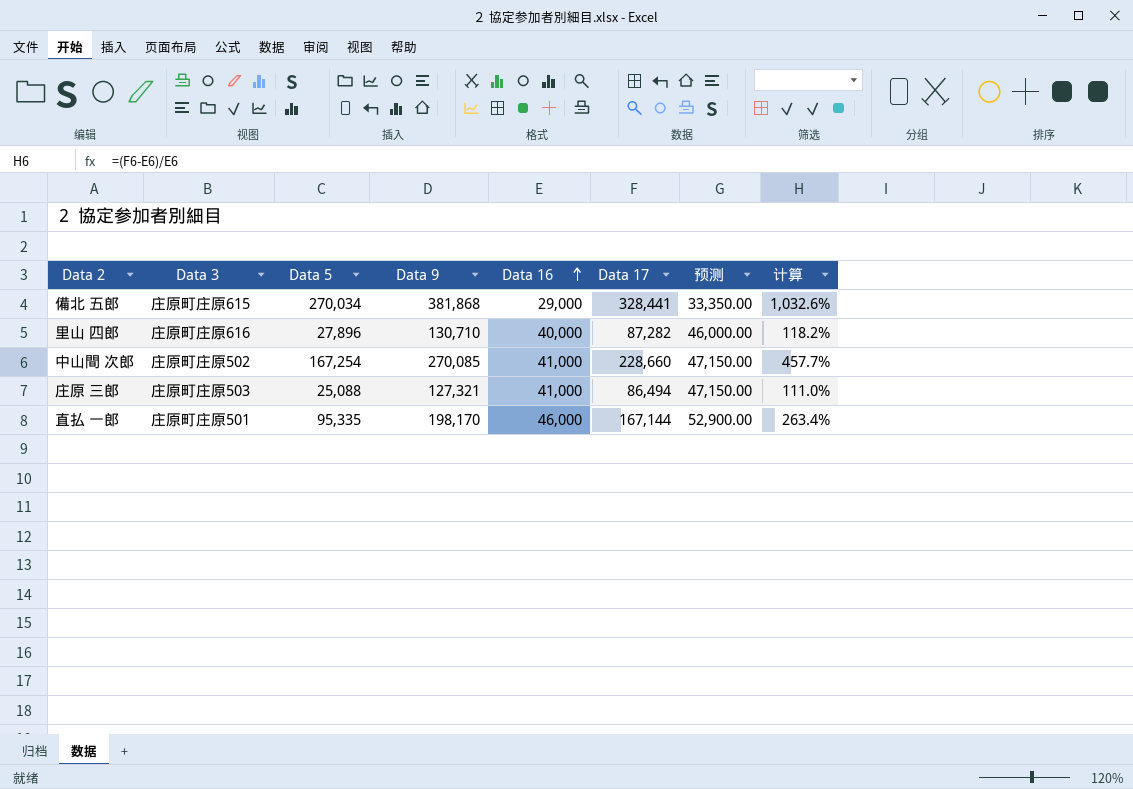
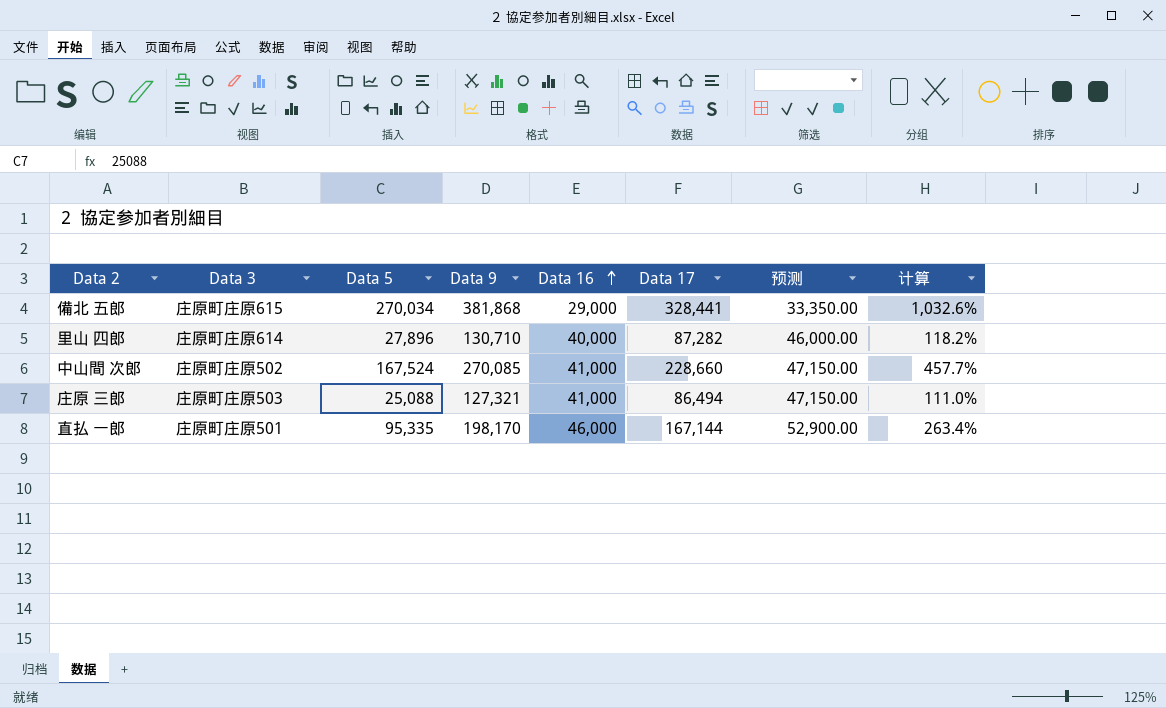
里山 四郎 | Data 3: 庄原町庄原616 -> 庄原町庄原614
中山間 次郎 | Data 5: 167,254 -> 167,524

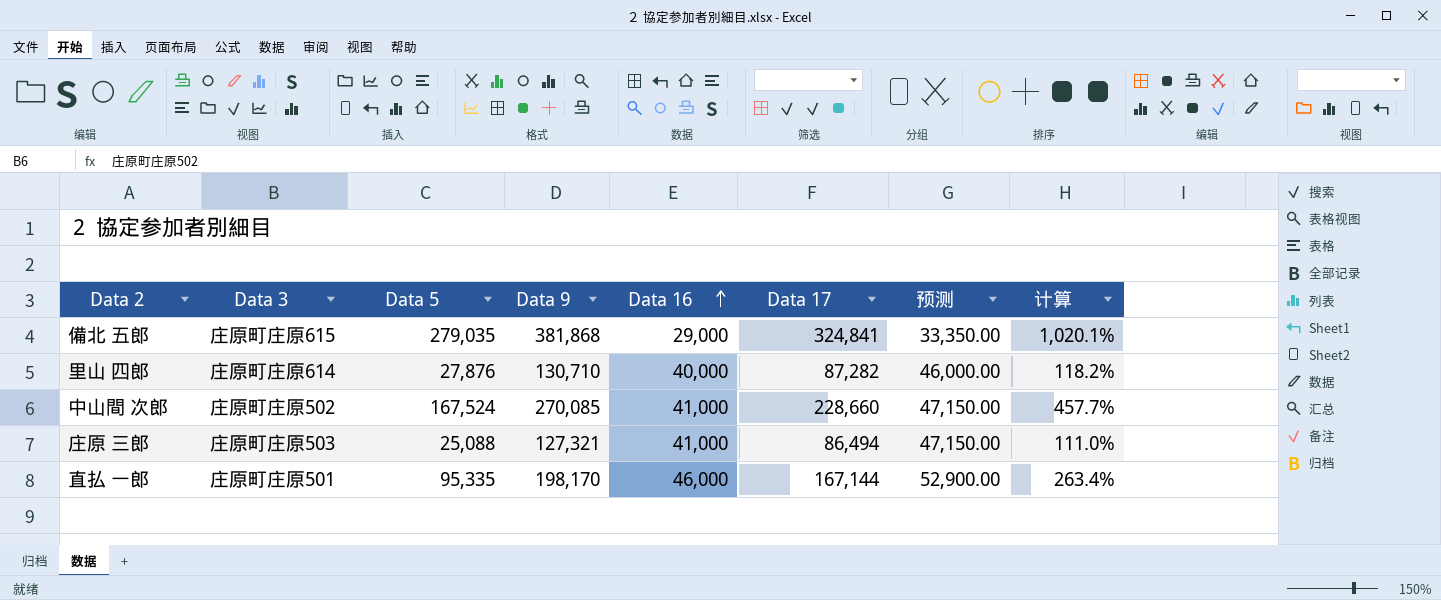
備北 五郎 | Data 5: 270,034 -> 279,035
備北 五郎 | Data 17: 328,441 -> 324,841
備北 五郎 | 计算: 1,032.6% -> 1,020.1%
里山 四郎 | Data 5: 27,896 -> 27,876

